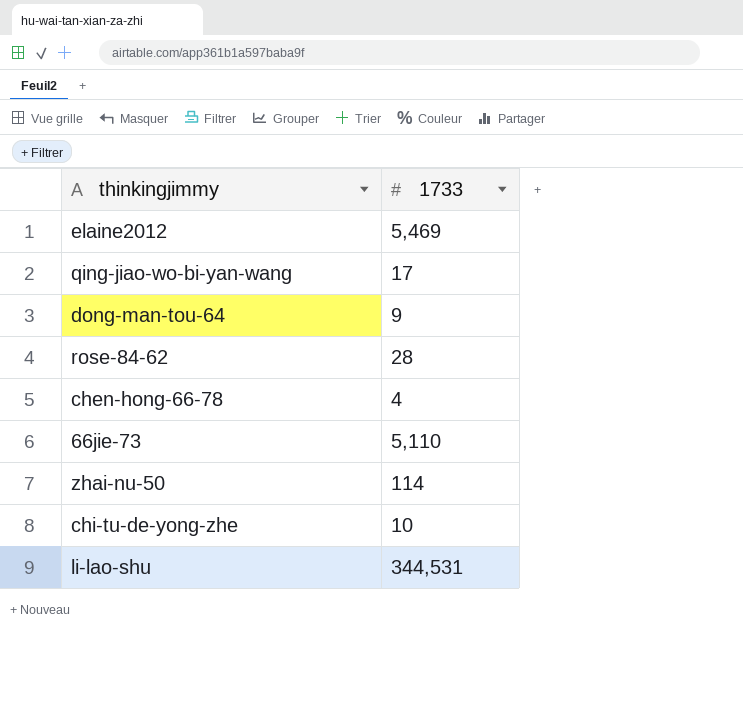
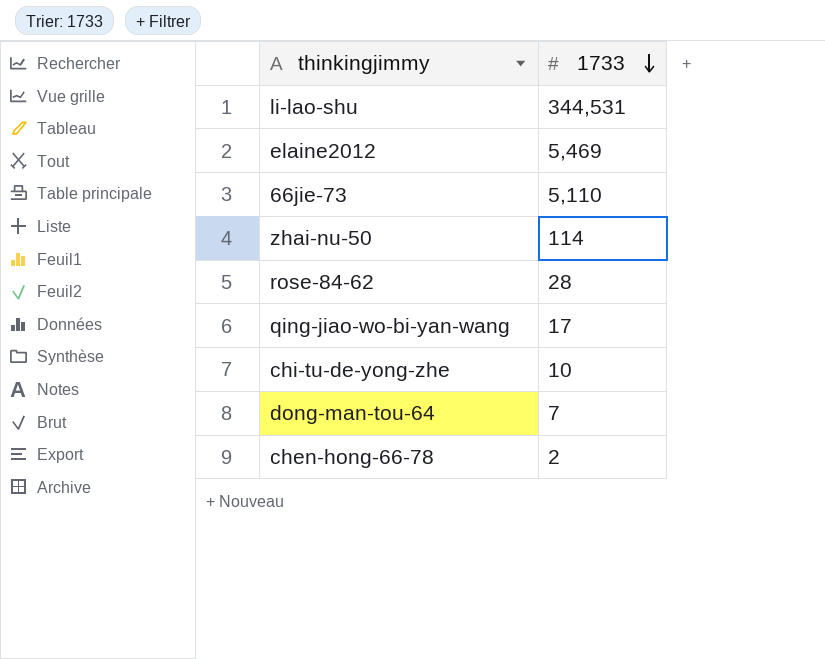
row order: none -> 1733 descending
dong-man-tou-64 | 1733: 9 -> 7
chen-hong-66-78 | 1733: 4 -> 2

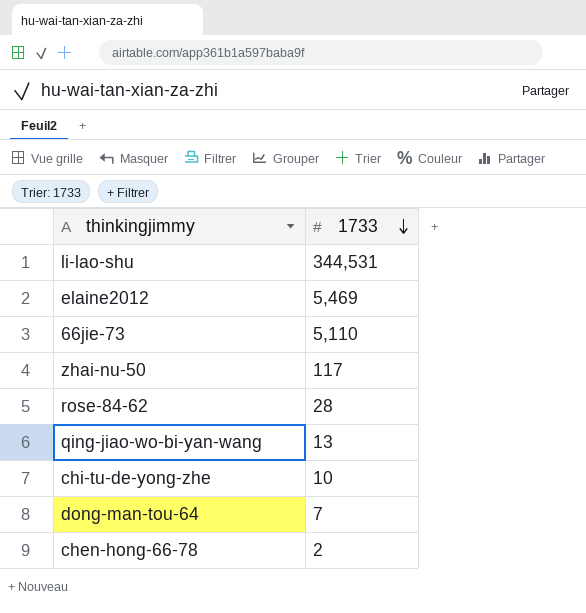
zhai-nu-50 | 1733: 114 -> 117
qing-jiao-wo-bi-yan-wang | 1733: 17 -> 13

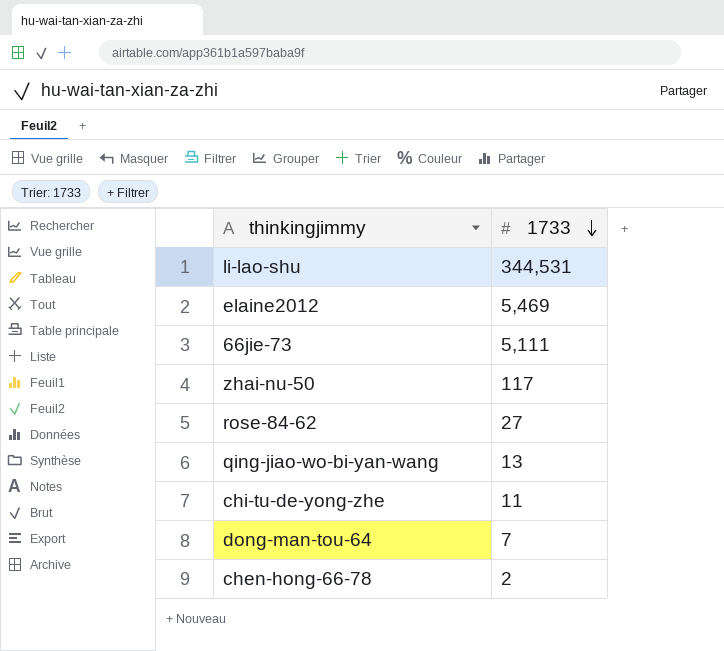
66jie-73 | 1733: 5,110 -> 5,111
rose-84-62 | 1733: 28 -> 27
chi-tu-de-yong-zhe | 1733: 10 -> 11

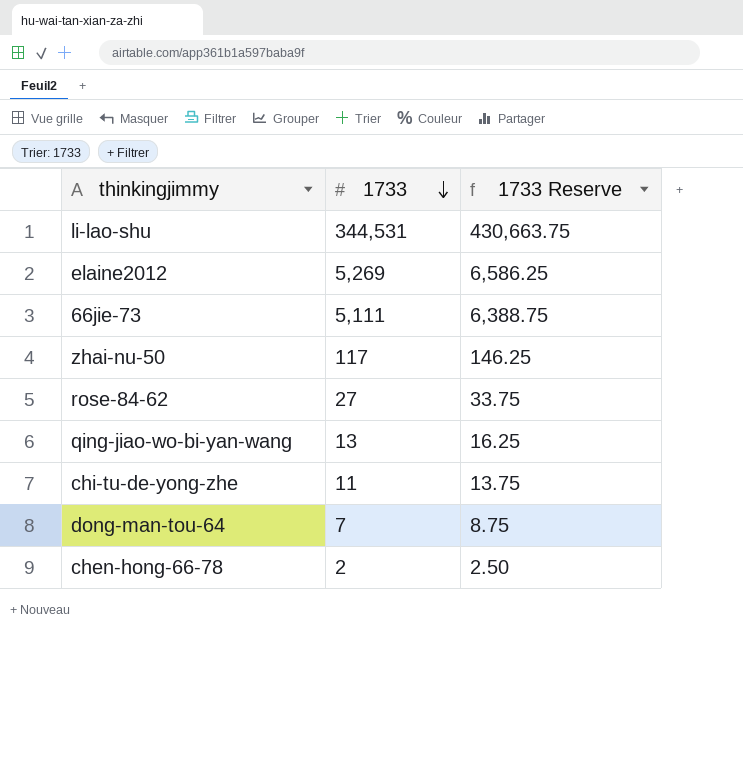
column 1733 Reserve | formula: none -> [1733] * 1.25
elaine2012 | 1733: 5,469 -> 5,269

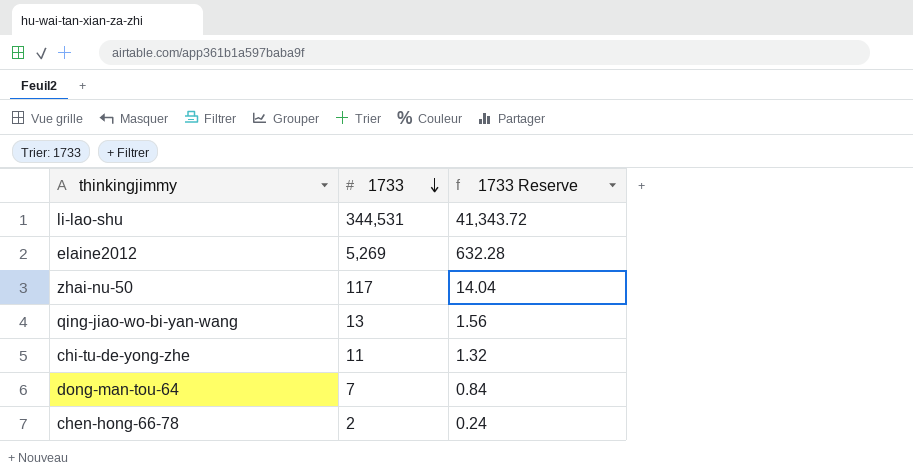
column 1733 Reserve | formula: [1733] * 1.25 -> [1733] * 0.12
row 66jie-73: 5,111 | 6,388.75 -> none
row rose-84-62: 27 | 33.75 -> none

